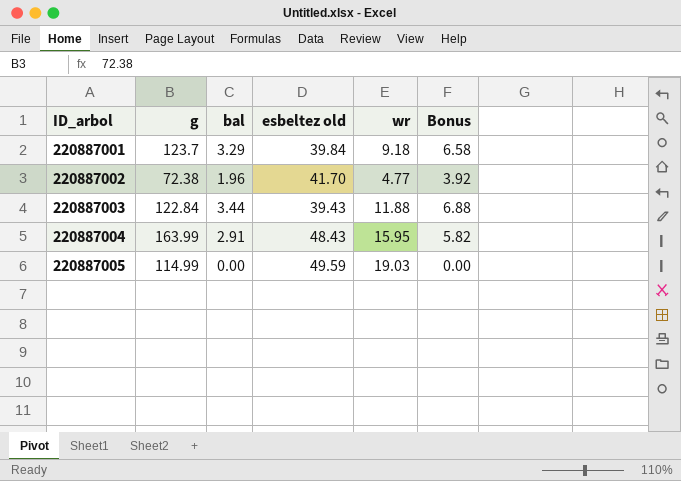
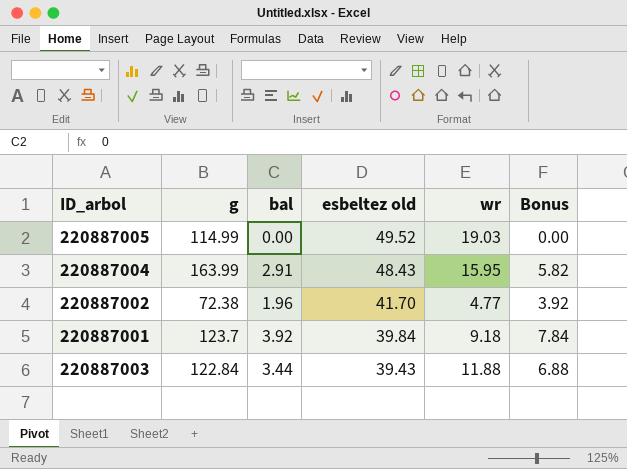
row order: ID_arbol ascending -> esbeltez old descending
220887005 | esbeltez old: 49.59 -> 49.52
220887001 | bal: 3.29 -> 3.92
220887001 | Bonus: 6.58 -> 7.84

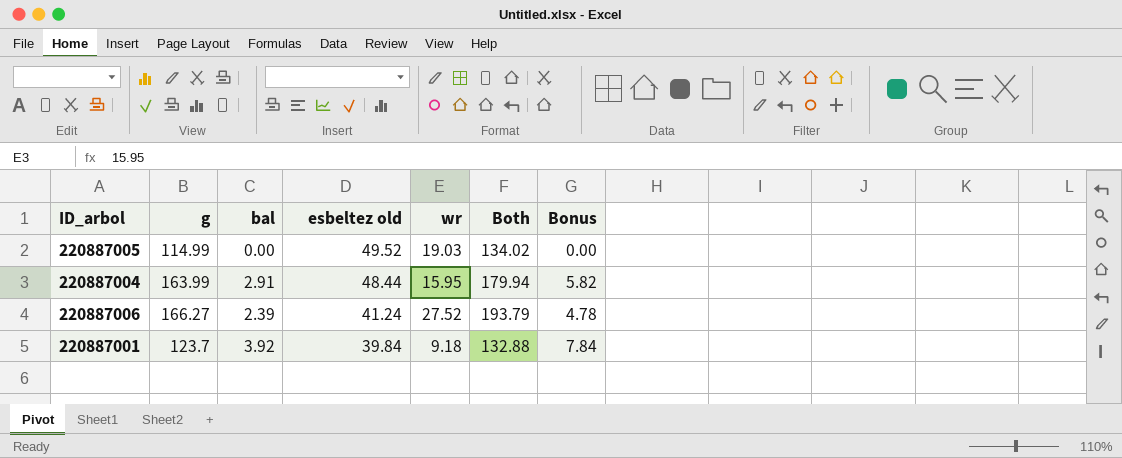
column Both | formula: none -> [g] + [wr]
row 220887002: 72.38 | 1.96 | 41.70 | 4.77 | 3.92 -> none
row 220887003: 122.84 | 3.44 | 39.43 | 11.88 | 6.88 -> none
220887004 | esbeltez old: 48.43 -> 48.44
row 220887006: none -> 166.27 | 2.39 | 41.24 | 27.52 | 193.79 | 4.78

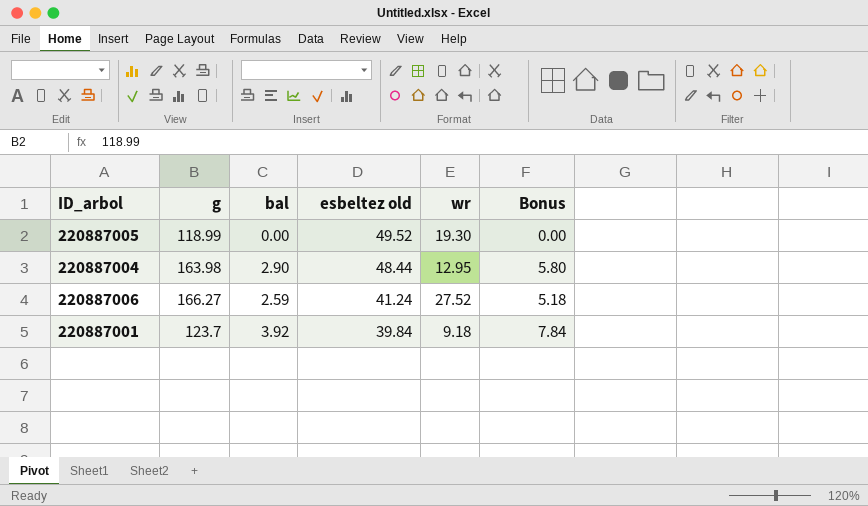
column Both | formula: [g] + [wr] -> none
220887005 | g: 114.99 -> 118.99
220887005 | wr: 19.03 -> 19.30
220887004 | g: 163.99 -> 163.98
220887004 | bal: 2.91 -> 2.90
220887004 | wr: 15.95 -> 12.95
220887004 | Bonus: 5.82 -> 5.80
220887006 | bal: 2.39 -> 2.59
220887006 | Bonus: 4.78 -> 5.18

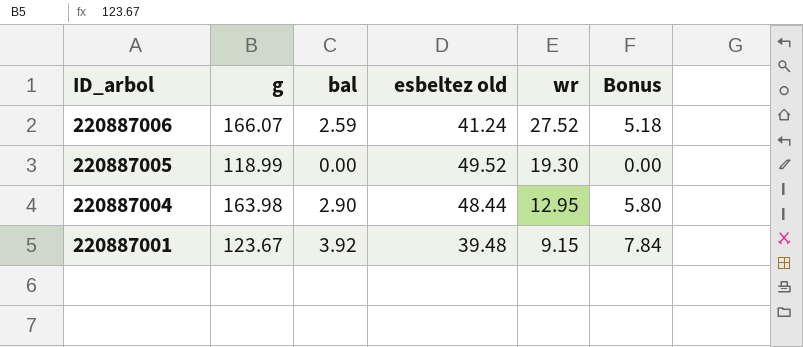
row order: esbeltez old descending -> ID_arbol descending
220887006 | g: 166.27 -> 166.07
220887001 | g: 123.7 -> 123.67
220887001 | esbeltez old: 39.84 -> 39.48
220887001 | wr: 9.18 -> 9.15

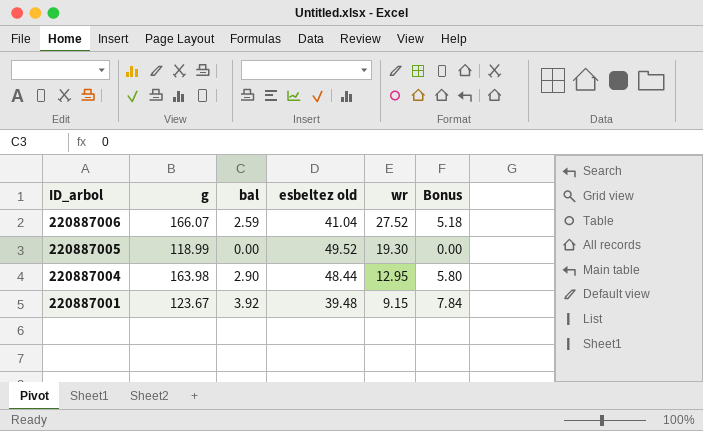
220887006 | esbeltez old: 41.24 -> 41.04

